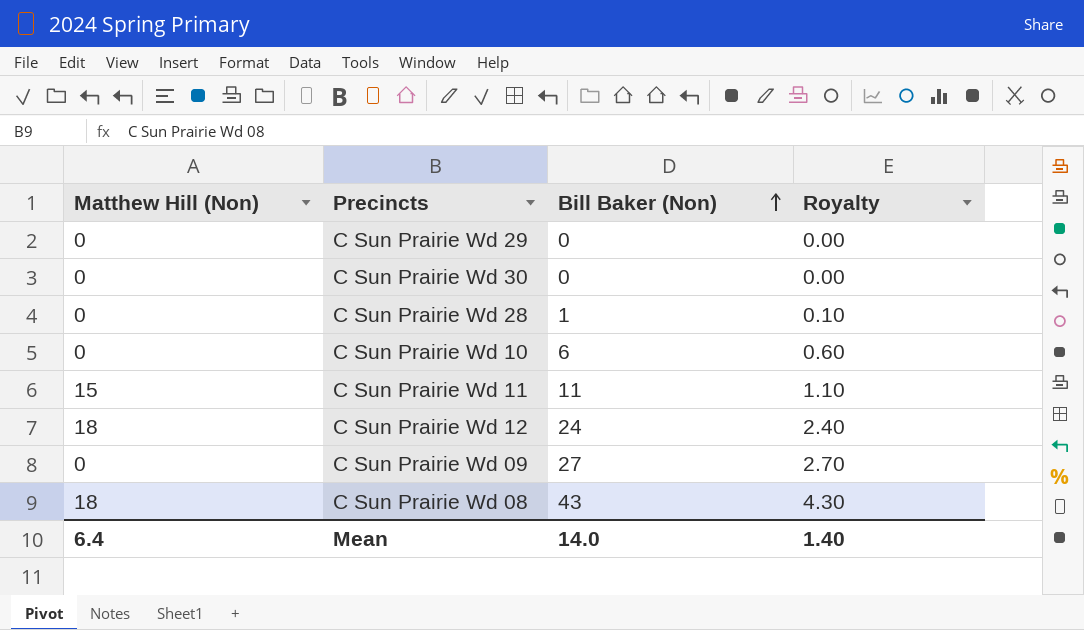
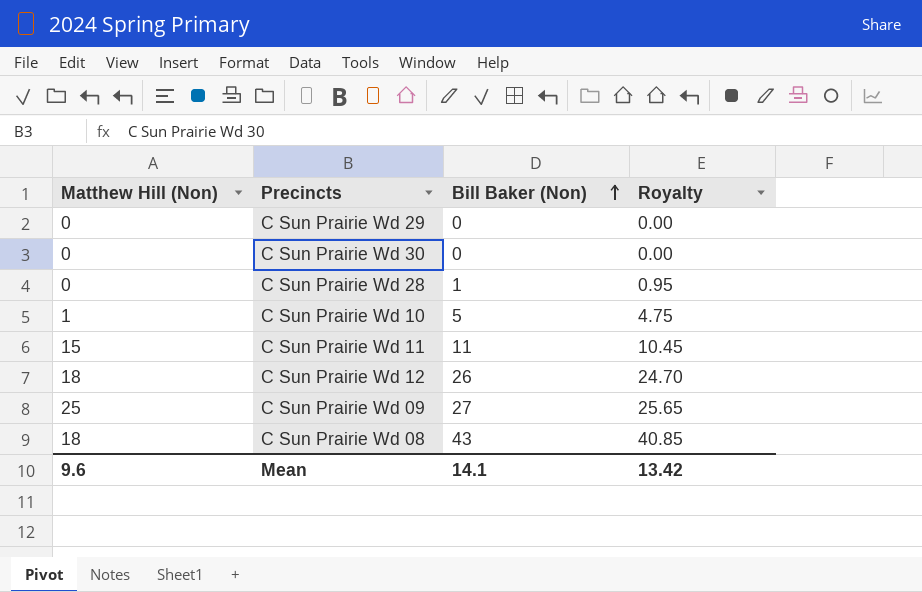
column Royalty | formula: [Bill Baker (Non)] * 0.1 -> [Bill Baker (Non)] * 0.95
C Sun Prairie Wd 10 | Matthew Hill (Non): 0 -> 1
C Sun Prairie Wd 10 | Bill Baker (Non): 6 -> 5
C Sun Prairie Wd 12 | Bill Baker (Non): 24 -> 26
C Sun Prairie Wd 09 | Matthew Hill (Non): 0 -> 25
Mean | Matthew Hill (Non): 6.4 -> 9.6
Mean | Bill Baker (Non): 14.0 -> 14.1
Mean | Royalty: 1.40 -> 13.42

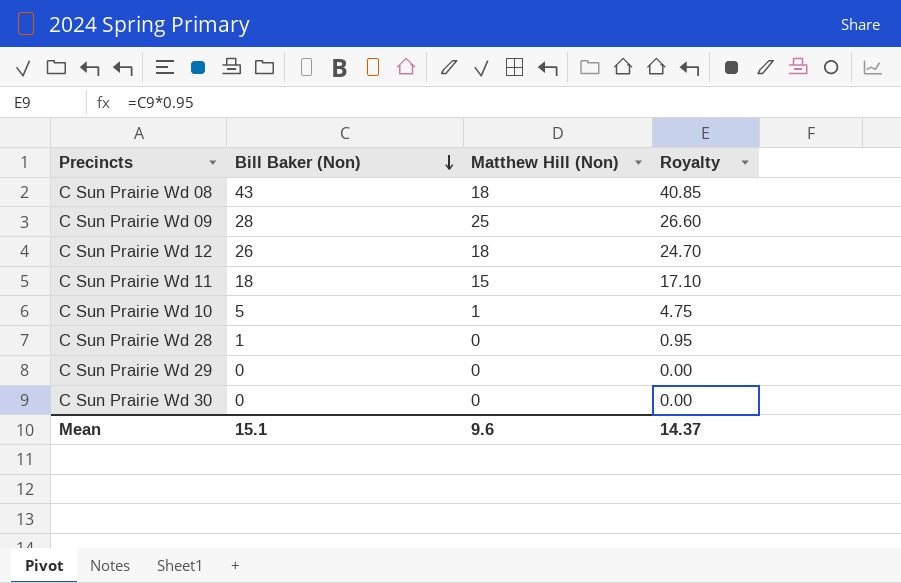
row order: Bill Baker (Non) ascending -> Bill Baker (Non) descending
column Matthew Hill (Non) | position: 1 -> 3
C Sun Prairie Wd 09 | Bill Baker (Non): 27 -> 28
C Sun Prairie Wd 09 | Royalty: 25.65 -> 26.60
C Sun Prairie Wd 11 | Bill Baker (Non): 11 -> 18
C Sun Prairie Wd 11 | Royalty: 10.45 -> 17.10
Mean | Bill Baker (Non): 14.1 -> 15.1
Mean | Royalty: 13.42 -> 14.37

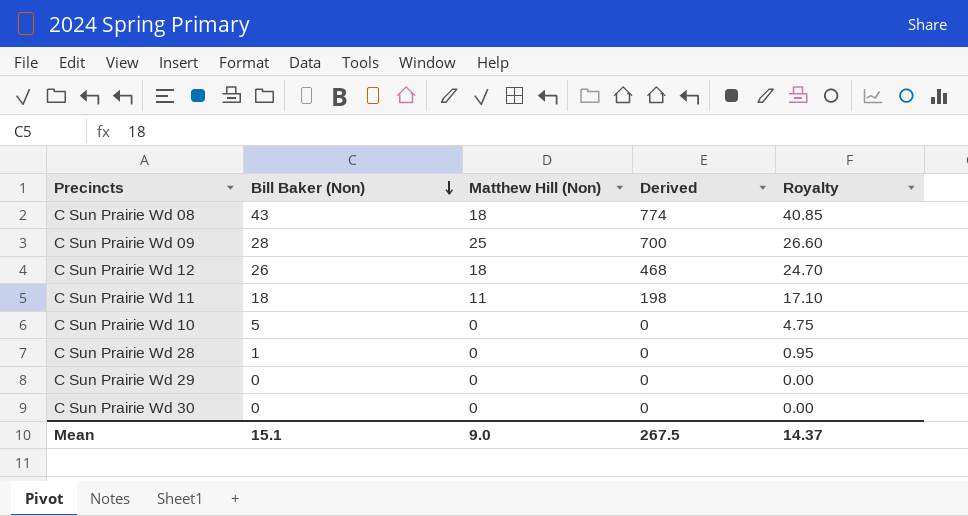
column Derived | formula: none -> [Bill Baker (Non)] * [Matthew Hill (Non)]
C Sun Prairie Wd 11 | Matthew Hill (Non): 15 -> 11
C Sun Prairie Wd 10 | Matthew Hill (Non): 1 -> 0
Mean | Matthew Hill (Non): 9.6 -> 9.0

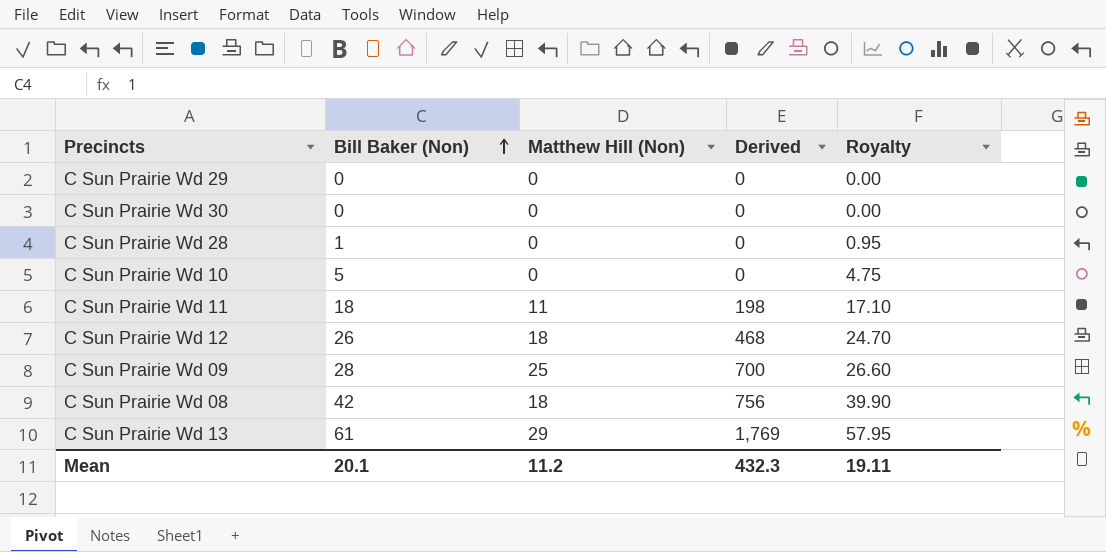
row order: Bill Baker (Non) descending -> Bill Baker (Non) ascending
C Sun Prairie Wd 08 | Bill Baker (Non): 43 -> 42
C Sun Prairie Wd 08 | Derived: 774 -> 756
C Sun Prairie Wd 08 | Royalty: 40.85 -> 39.90
row C Sun Prairie Wd 13: none -> 61 | 29 | 1,769 | 57.95
Mean | Bill Baker (Non): 15.1 -> 20.1
Mean | Matthew Hill (Non): 9.0 -> 11.2
Mean | Derived: 267.5 -> 432.3
Mean | Royalty: 14.37 -> 19.11

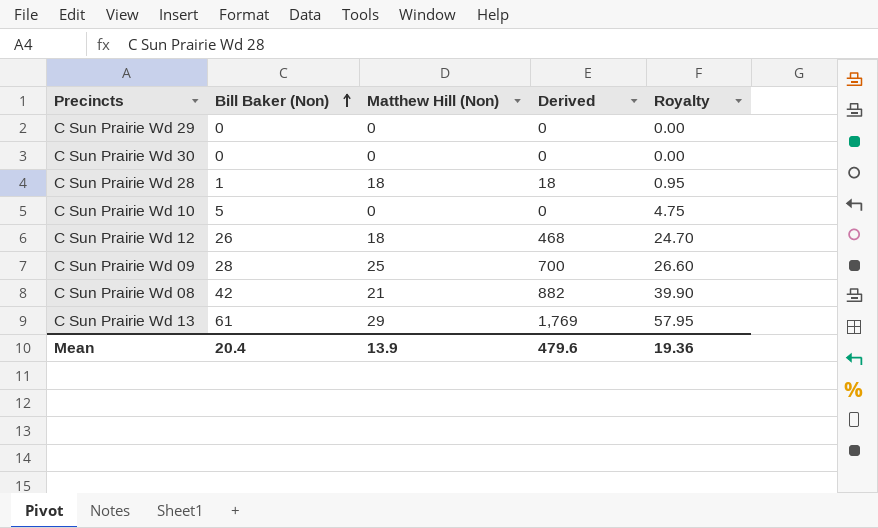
row C Sun Prairie Wd 11: 18 | 11 | 198 | 17.10 -> none
C Sun Prairie Wd 28 | Matthew Hill (Non): 0 -> 18
C Sun Prairie Wd 28 | Derived: 0 -> 18
C Sun Prairie Wd 08 | Matthew Hill (Non): 18 -> 21
C Sun Prairie Wd 08 | Derived: 756 -> 882
Mean | Bill Baker (Non): 20.1 -> 20.4
Mean | Matthew Hill (Non): 11.2 -> 13.9
Mean | Derived: 432.3 -> 479.6
Mean | Royalty: 19.11 -> 19.36

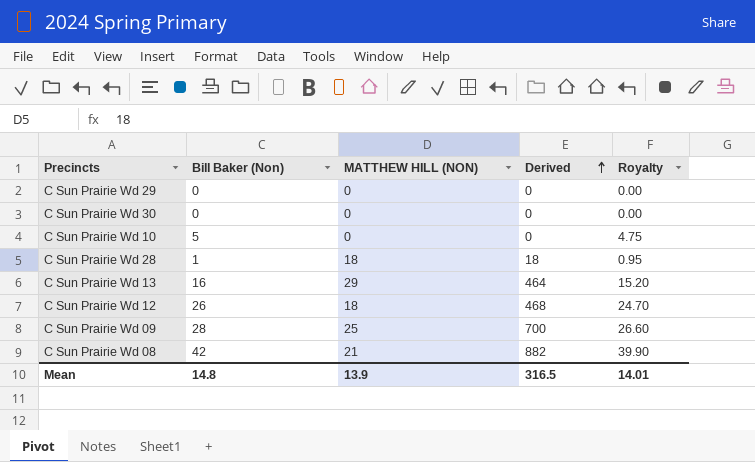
row order: Bill Baker (Non) ascending -> Derived ascending
column name: Matthew Hill (Non) -> MATTHEW HILL (NON)
C Sun Prairie Wd 13 | Bill Baker (Non): 61 -> 16
C Sun Prairie Wd 13 | Derived: 1,769 -> 464
C Sun Prairie Wd 13 | Royalty: 57.95 -> 15.20
Mean | Bill Baker (Non): 20.4 -> 14.8
Mean | Derived: 479.6 -> 316.5
Mean | Royalty: 19.36 -> 14.01

